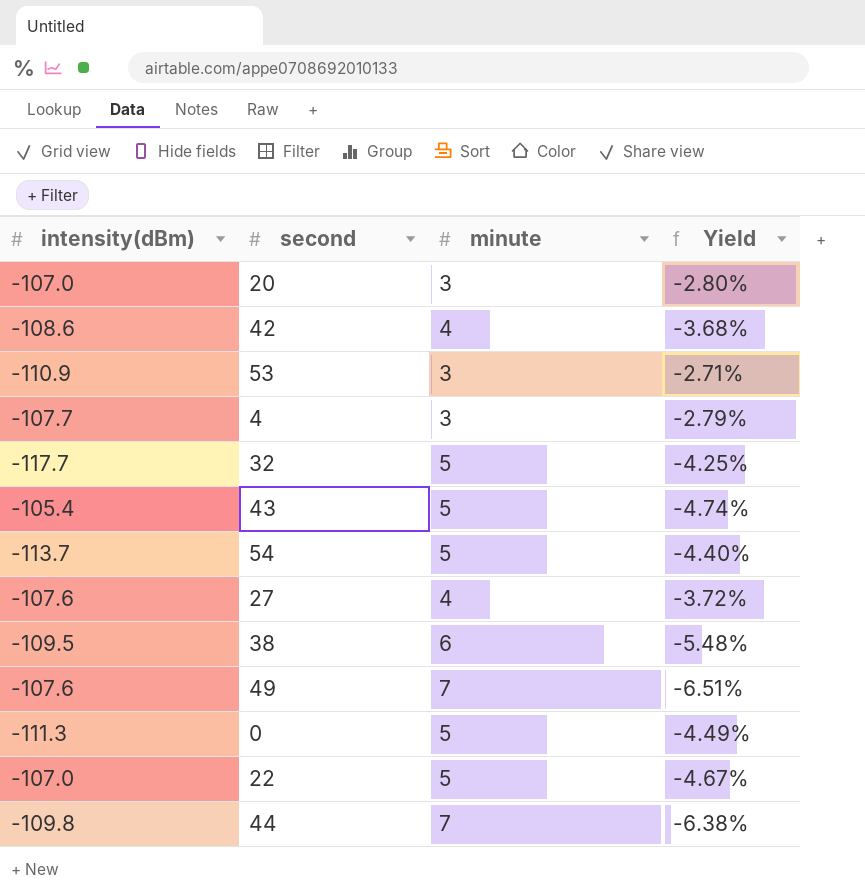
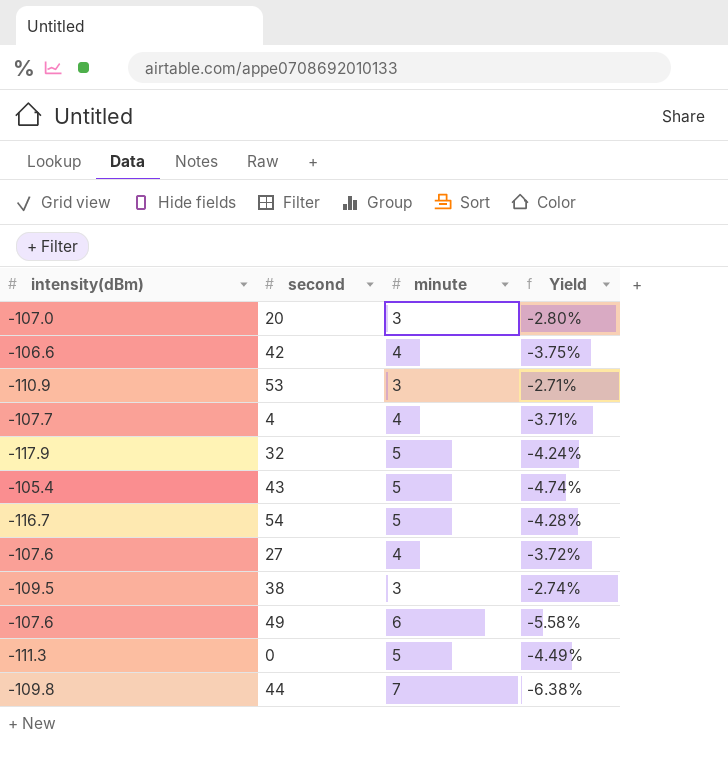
row 22: -107.0 | 5 | -4.67% -> none
42 | intensity(dBm): -108.6 -> -106.6
42 | Yield: -3.68% -> -3.75%
4 | minute: 3 -> 4
4 | Yield: -2.79% -> -3.71%
32 | intensity(dBm): -117.7 -> -117.9
32 | Yield: -4.25% -> -4.24%
54 | intensity(dBm): -113.7 -> -116.7
54 | Yield: -4.40% -> -4.28%
38 | minute: 6 -> 3
38 | Yield: -5.48% -> -2.74%
49 | minute: 7 -> 6
49 | Yield: -6.51% -> -5.58%

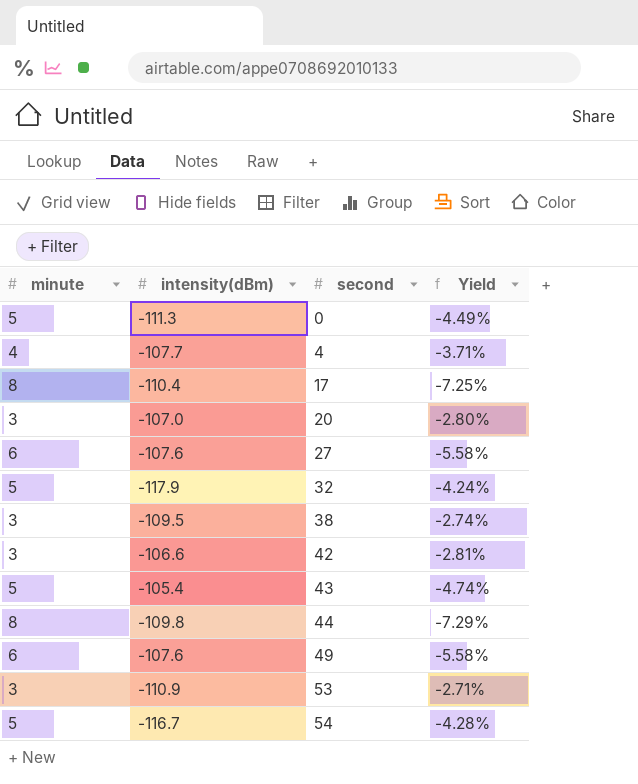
row order: none -> second ascending
column minute | position: 3 -> 1
row 17: none -> 8 | -110.4 | -7.25%
27 | minute: 4 -> 6
27 | Yield: -3.72% -> -5.58%
42 | minute: 4 -> 3
42 | Yield: -3.75% -> -2.81%
44 | minute: 7 -> 8
44 | Yield: -6.38% -> -7.29%

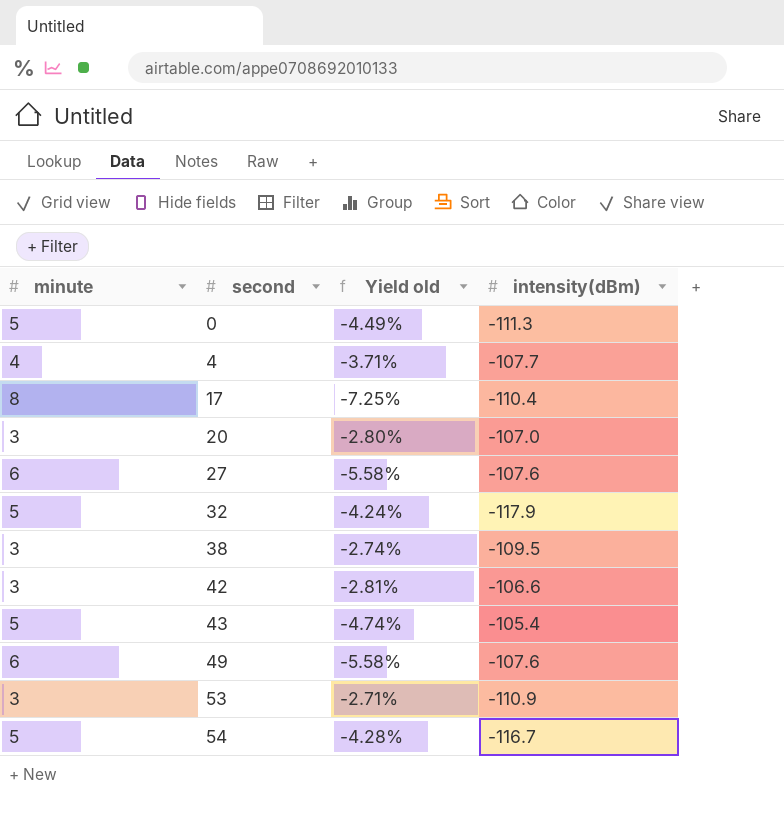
column name: Yield -> Yield old
column intensity(dBm) | position: 2 -> 4
row 44: 8 | -109.8 | -7.29% -> none

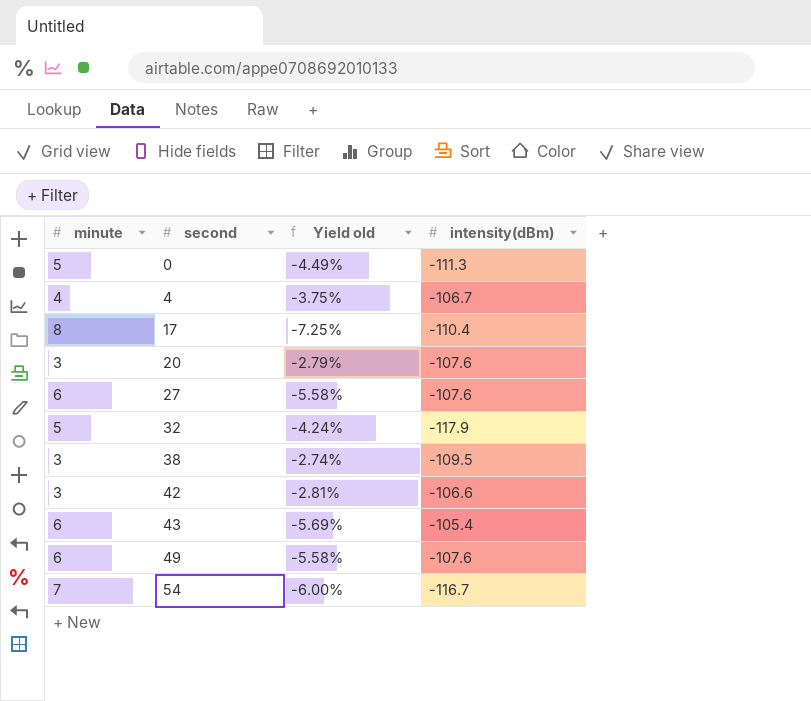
row 53: 3 | -2.71% | -110.9 -> none
4 | Yield old: -3.71% -> -3.75%
4 | intensity(dBm): -107.7 -> -106.7
20 | Yield old: -2.80% -> -2.79%
20 | intensity(dBm): -107.0 -> -107.6
43 | minute: 5 -> 6
43 | Yield old: -4.74% -> -5.69%
54 | minute: 5 -> 7
54 | Yield old: -4.28% -> -6.00%

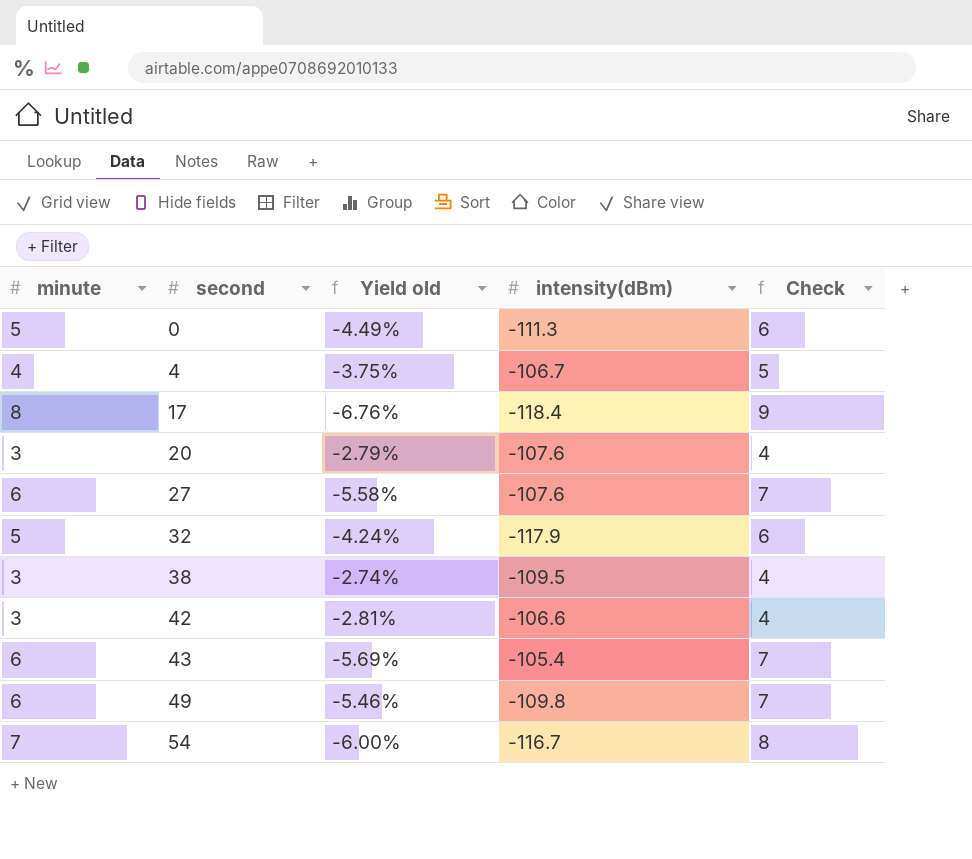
column Check | formula: none -> [minute] + 1
17 | Yield old: -7.25% -> -6.76%
17 | intensity(dBm): -110.4 -> -118.4
49 | Yield old: -5.58% -> -5.46%
49 | intensity(dBm): -107.6 -> -109.8

